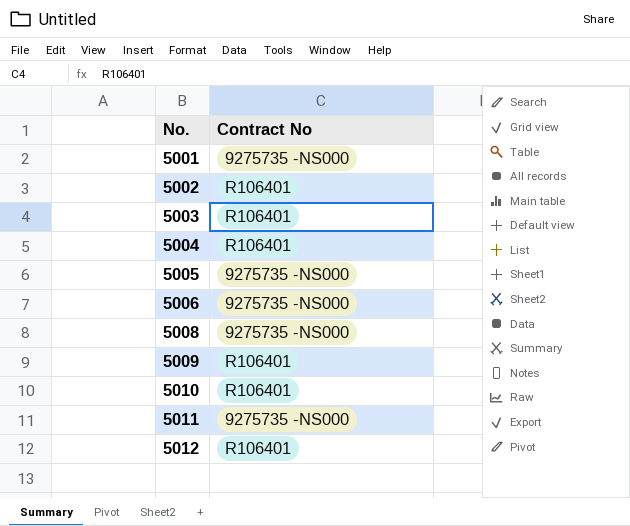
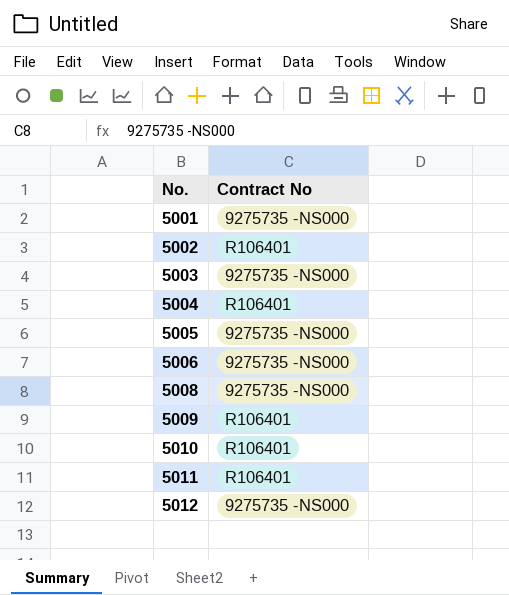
5003 | Contract No: R106401 -> 9275735 -NS000
5011 | Contract No: 9275735 -NS000 -> R106401
5012 | Contract No: R106401 -> 9275735 -NS000

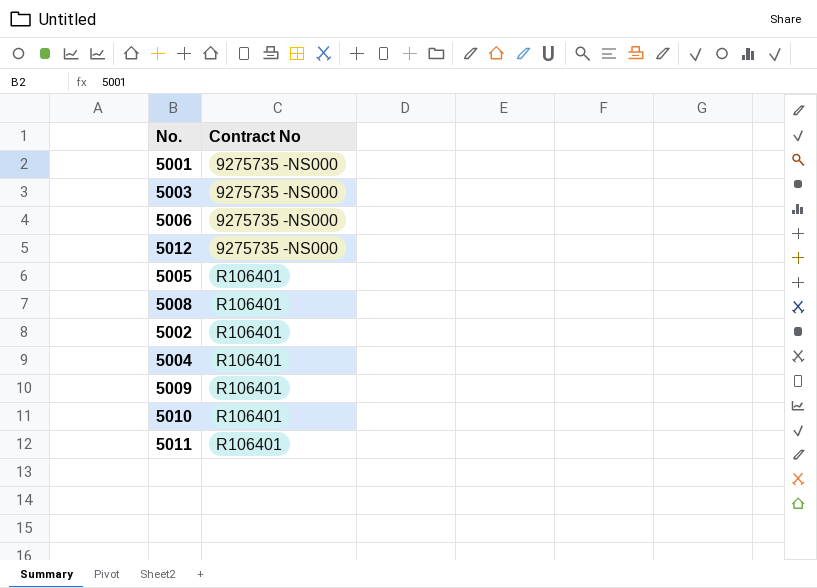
row order: No. ascending -> Contract No ascending
5005 | Contract No: 9275735 -NS000 -> R106401
5008 | Contract No: 9275735 -NS000 -> R106401

